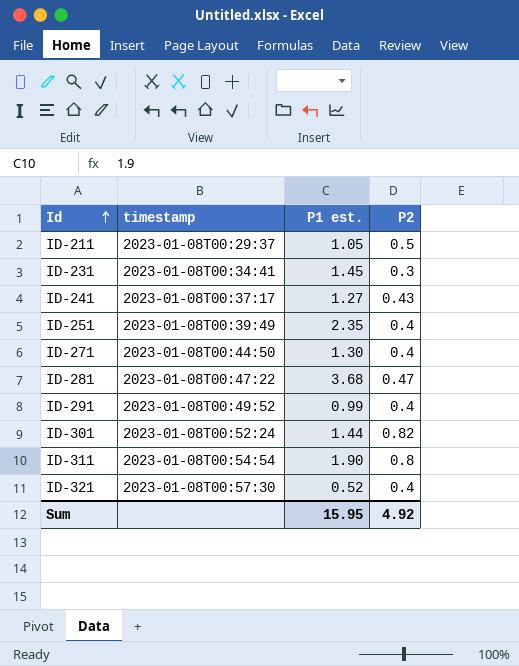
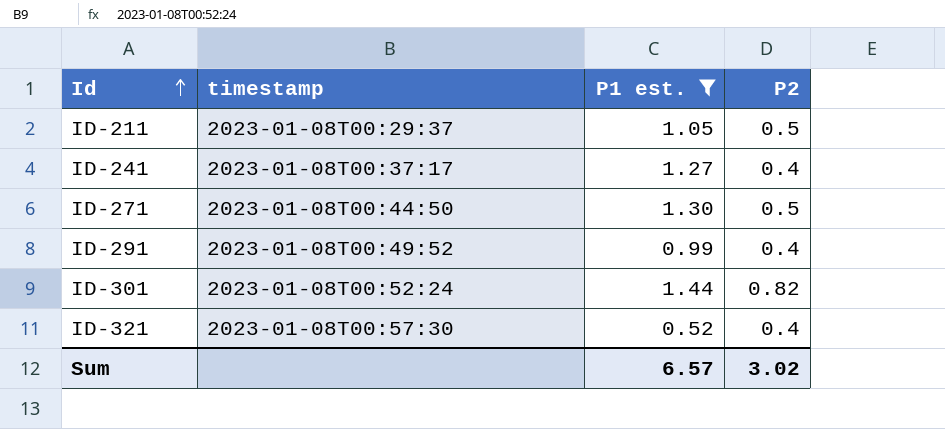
filter: none -> P1 est. <= 1.44
ID-241 | P2: 0.43 -> 0.4
ID-271 | P2: 0.4 -> 0.5
Sum | P1 est.: 15.95 -> 6.57
Sum | P2: 4.92 -> 3.02

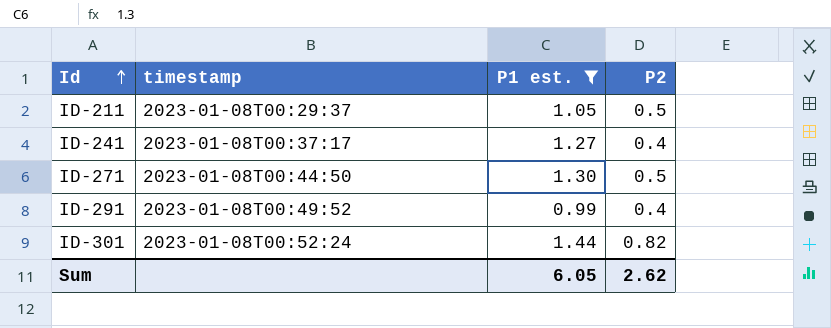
row ID-321: 2023-01-08T00:57:30 | 0.52 | 0.4 -> none
Sum | P1 est.: 6.57 -> 6.05
Sum | P2: 3.02 -> 2.62

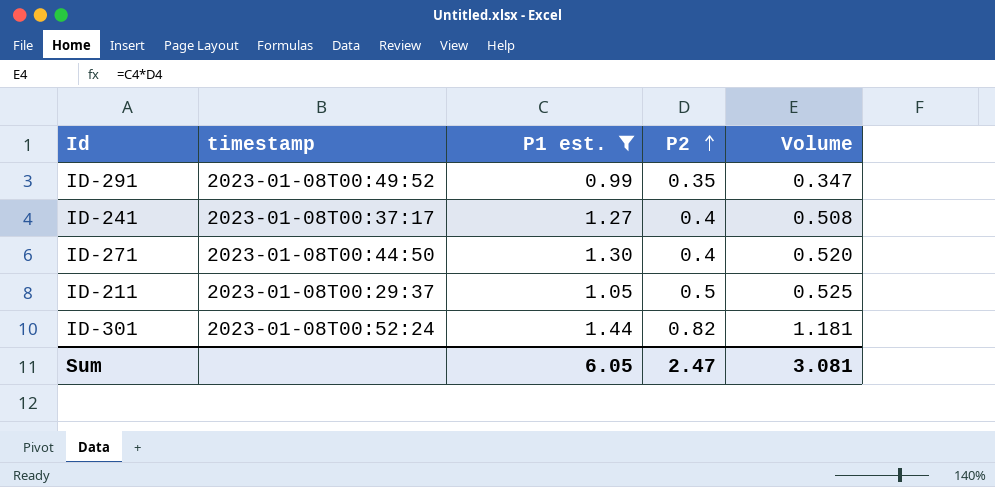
row order: Id ascending -> P2 ascending
column Volume | formula: none -> [P1 est.] * [P2]
ID-291 | P2: 0.4 -> 0.35
ID-271 | P2: 0.5 -> 0.4
Sum | P2: 2.62 -> 2.47

